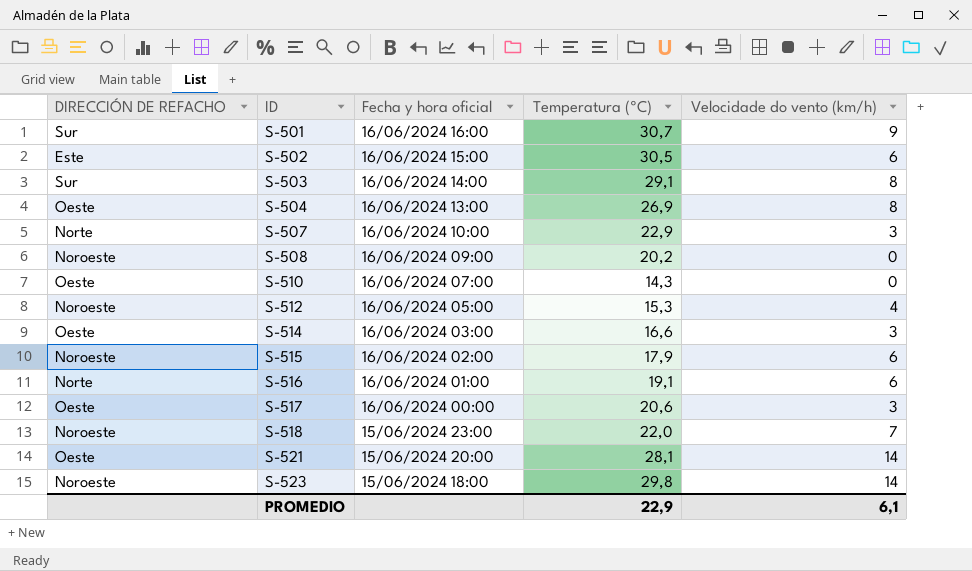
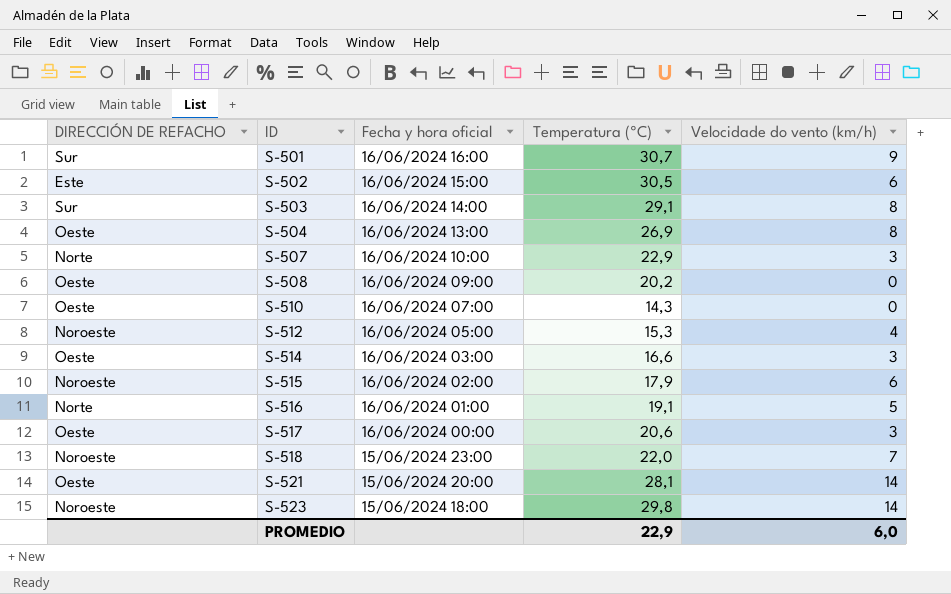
S-508 | DIRECCIÓN DE REFACHO: Noroeste -> Oeste
S-516 | Velocidade do vento (km/h): 6 -> 5
PROMEDIO | Velocidade do vento (km/h): 6,1 -> 6,0

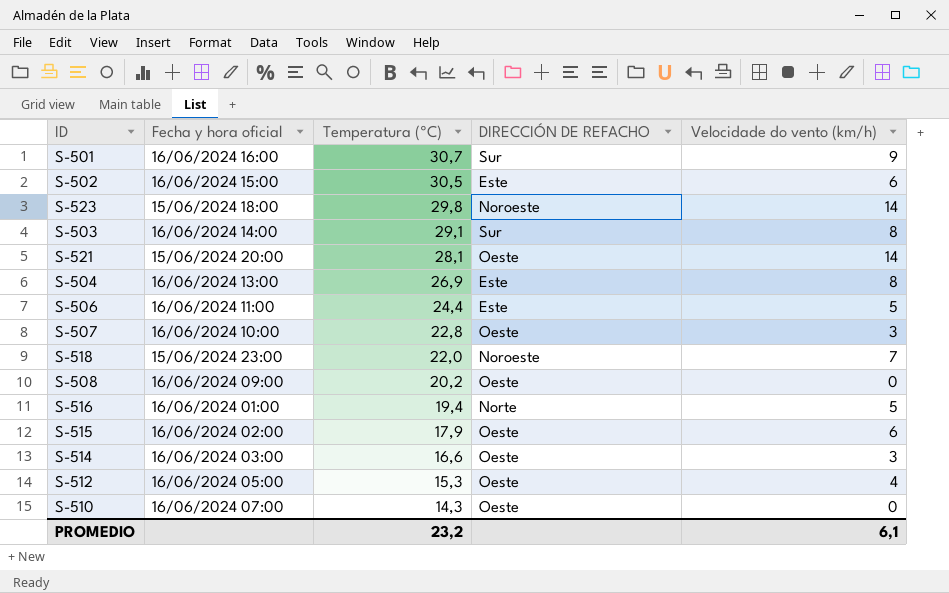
row order: ID ascending -> Temperatura (ºC) descending
column DIRECCIÓN DE REFACHO | position: 1 -> 4
row S-517: Oeste | 16/06/2024 00:00 | 20,6 | 3 -> none
S-504 | DIRECCIÓN DE REFACHO: Oeste -> Este
row S-506: none -> 16/06/2024 11:00 | 24,4 | Este | 5
S-507 | Temperatura (ºC): 22,9 -> 22,8
S-507 | DIRECCIÓN DE REFACHO: Norte -> Oeste
S-516 | Temperatura (ºC): 19,1 -> 19,4
S-515 | DIRECCIÓN DE REFACHO: Noroeste -> Oeste
S-512 | DIRECCIÓN DE REFACHO: Noroeste -> Oeste
PROMEDIO | Temperatura (ºC): 22,9 -> 23,2
PROMEDIO | Velocidade do vento (km/h): 6,0 -> 6,1

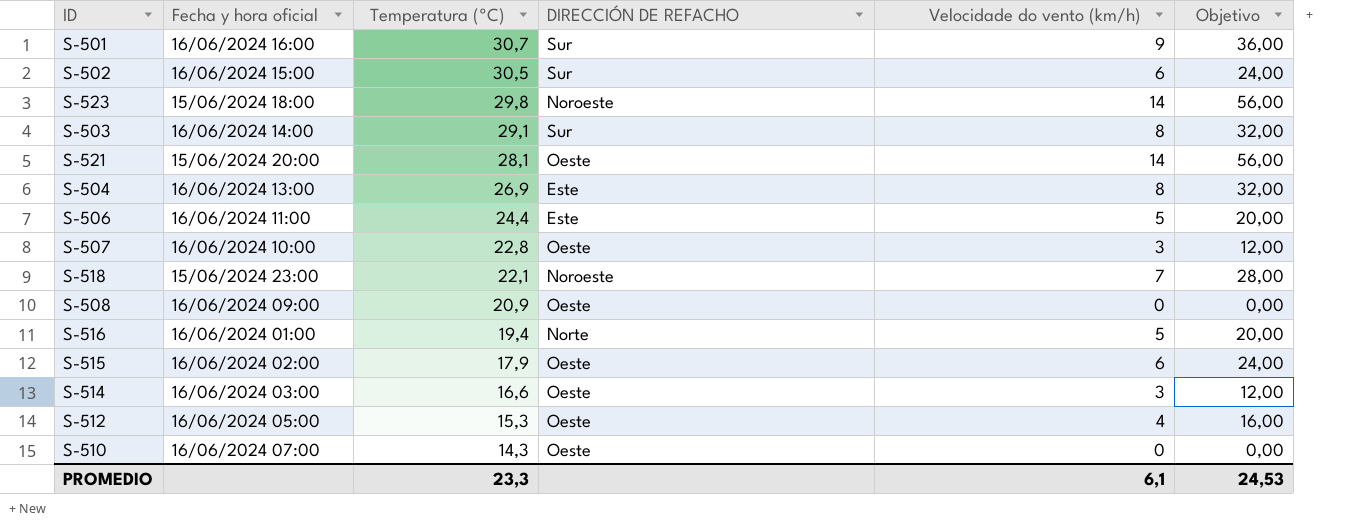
column Objetivo | formula: none -> [Velocidade do vento (km/h)] * 4
S-502 | DIRECCIÓN DE REFACHO: Este -> Sur
S-518 | Temperatura (ºC): 22,0 -> 22,1
S-508 | Temperatura (ºC): 20,2 -> 20,9
PROMEDIO | Temperatura (ºC): 23,2 -> 23,3

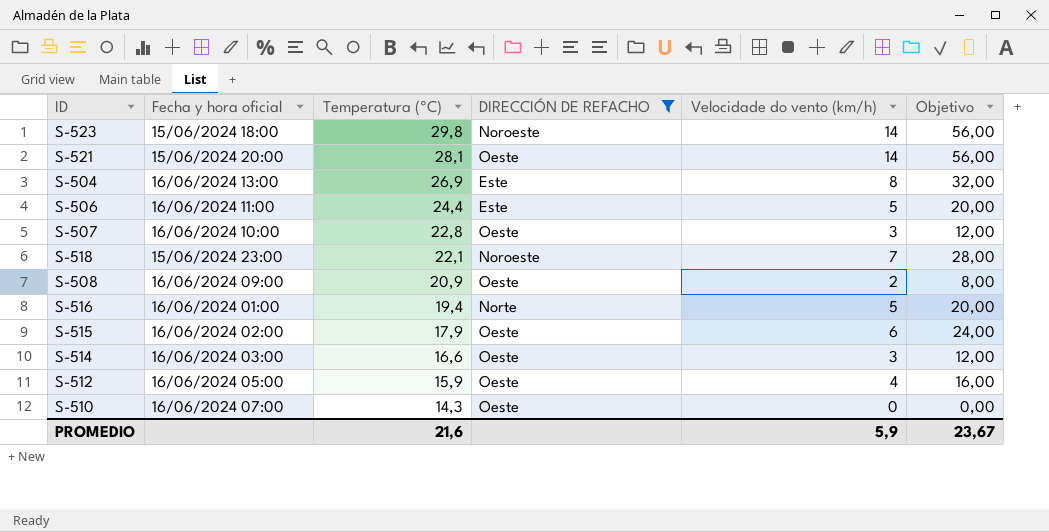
filter: none -> DIRECCIÓN DE REFACHO != Sur
S-508 | Velocidade do vento (km/h): 0 -> 2
S-508 | Objetivo: 0,00 -> 8,00
S-512 | Temperatura (ºC): 15,3 -> 15,9
PROMEDIO | Temperatura (ºC): 23,3 -> 21,6
PROMEDIO | Velocidade do vento (km/h): 6,1 -> 5,9
PROMEDIO | Objetivo: 24,53 -> 23,67

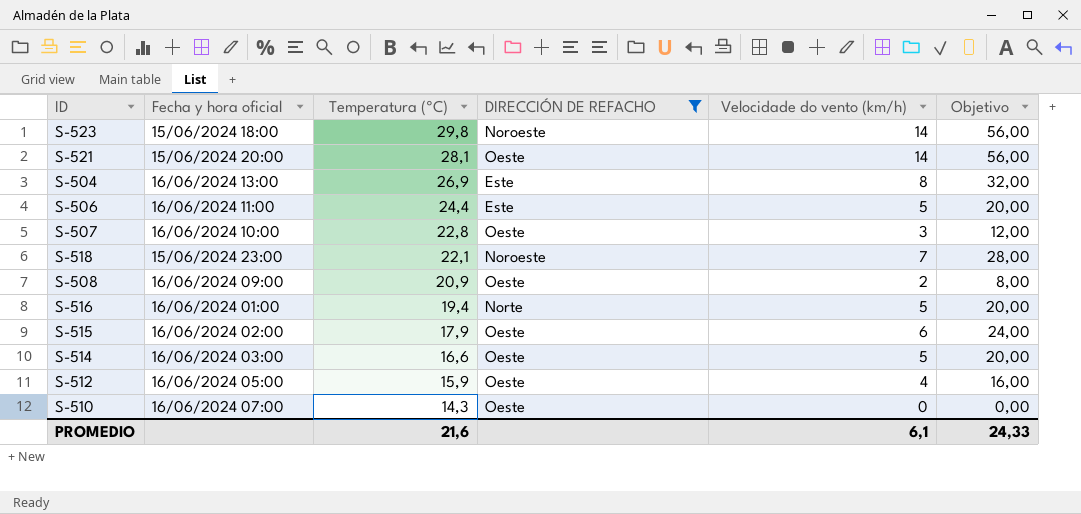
S-514 | Velocidade do vento (km/h): 3 -> 5
S-514 | Objetivo: 12,00 -> 20,00
PROMEDIO | Velocidade do vento (km/h): 5,9 -> 6,1
PROMEDIO | Objetivo: 23,67 -> 24,33

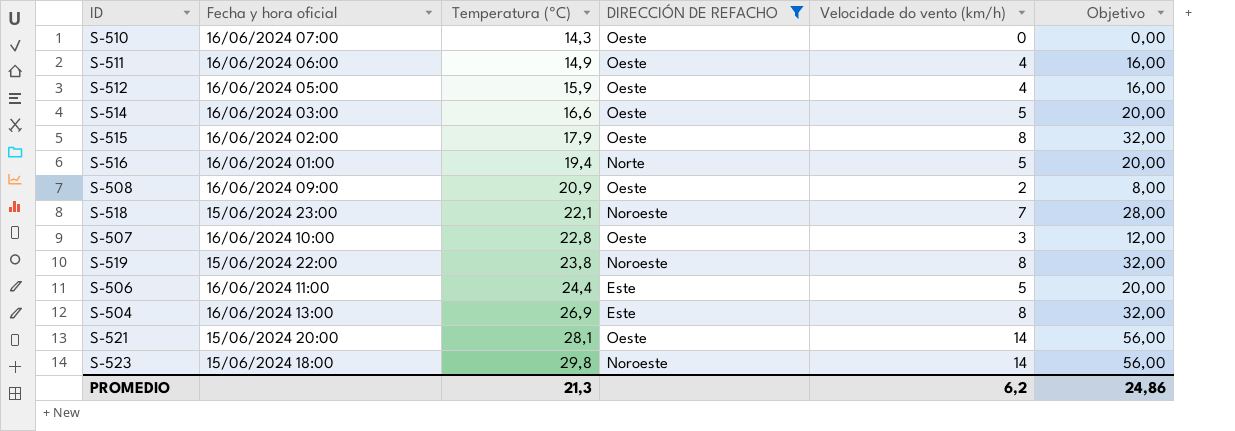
row order: Temperatura (ºC) descending -> Temperatura (ºC) ascending
row S-511: none -> 16/06/2024 06:00 | 14,9 | Oeste | 4 | 16,00
S-515 | Velocidade do vento (km/h): 6 -> 8
S-515 | Objetivo: 24,00 -> 32,00
row S-519: none -> 15/06/2024 22:00 | 23,8 | Noroeste | 8 | 32,00
PROMEDIO | Temperatura (ºC): 21,6 -> 21,3
PROMEDIO | Velocidade do vento (km/h): 6,1 -> 6,2
PROMEDIO | Objetivo: 24,33 -> 24,86

